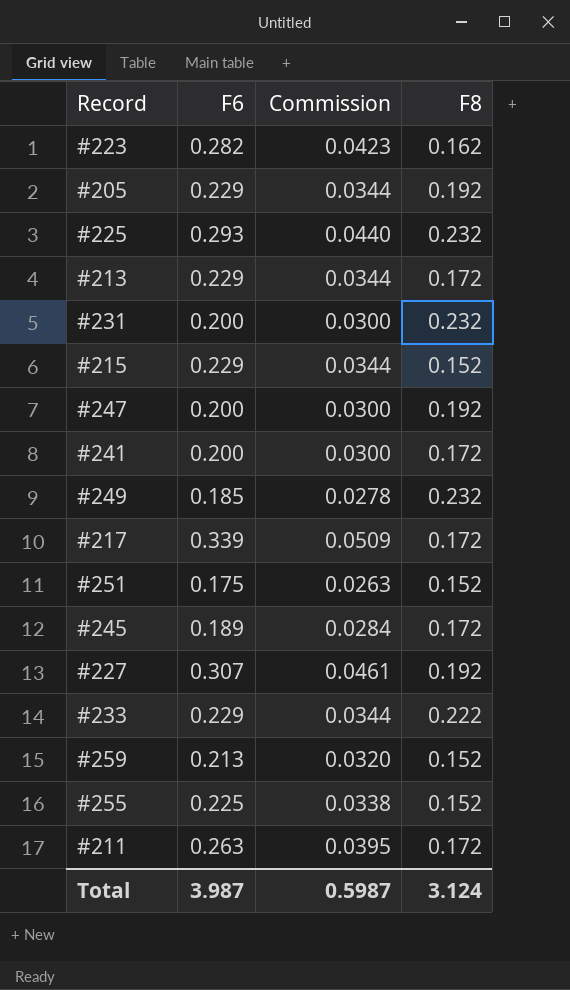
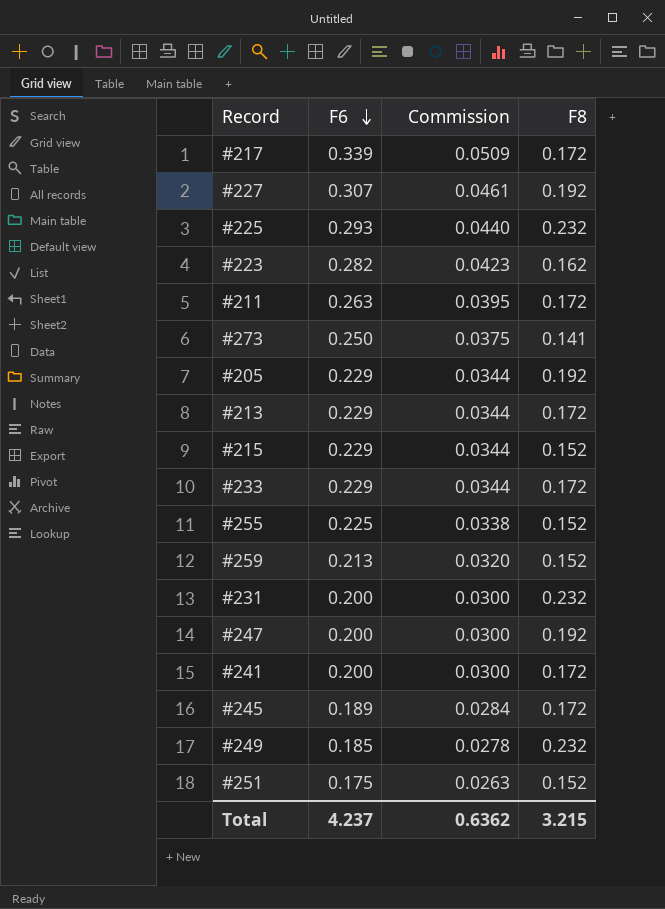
row order: none -> F6 descending
row #273: none -> 0.250 | 0.0375 | 0.141
#233 | F8: 0.222 -> 0.172
Total | F6: 3.987 -> 4.237
Total | Commission: 0.5987 -> 0.6362
Total | F8: 3.124 -> 3.215

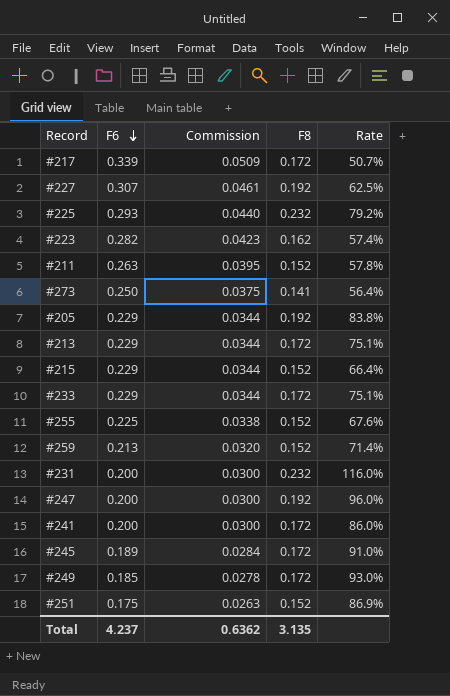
column Rate | formula: none -> [F8] / [F6]
#211 | F8: 0.172 -> 0.152
#249 | F8: 0.232 -> 0.172
Total | F8: 3.215 -> 3.135

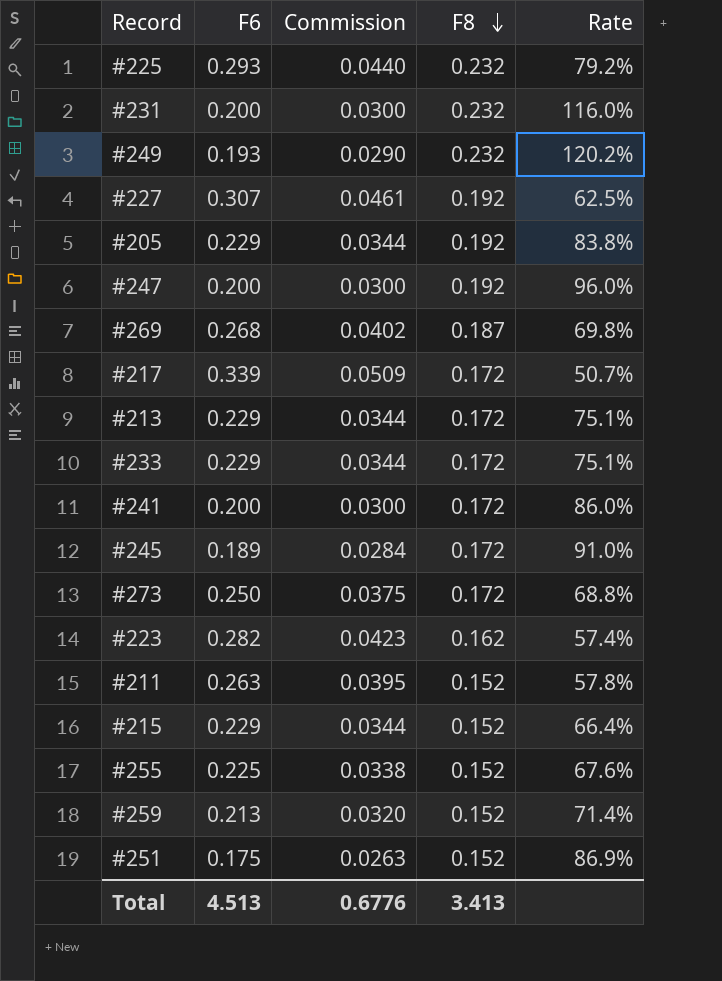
row order: F6 descending -> F8 descending
#249 | F6: 0.185 -> 0.193
#249 | Commission: 0.0278 -> 0.0290
#249 | F8: 0.172 -> 0.232
#249 | Rate: 93.0% -> 120.2%
row #269: none -> 0.268 | 0.0402 | 0.187 | 69.8%
#273 | F8: 0.141 -> 0.172
#273 | Rate: 56.4% -> 68.8%
Total | F6: 4.237 -> 4.513
Total | Commission: 0.6362 -> 0.6776
Total | F8: 3.135 -> 3.413

